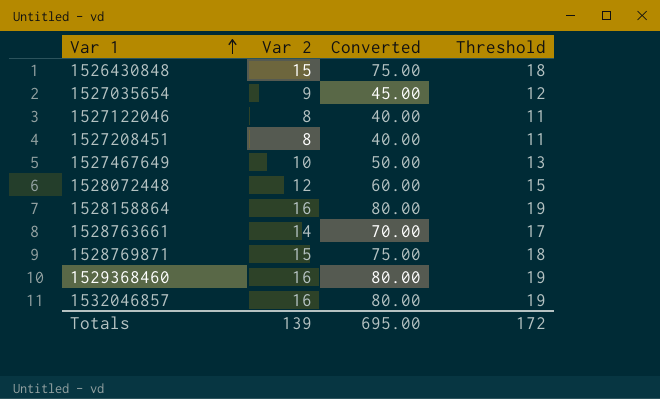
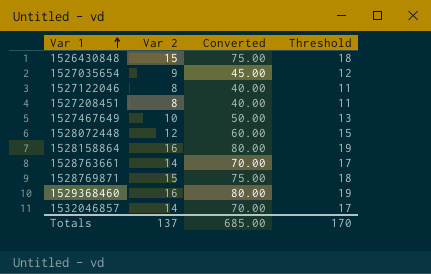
1532046857 | Var 2: 16 -> 14
1532046857 | Converted: 80.00 -> 70.00
1532046857 | Threshold: 19 -> 17
Totals | Var 2: 139 -> 137
Totals | Converted: 695.00 -> 685.00
Totals | Threshold: 172 -> 170

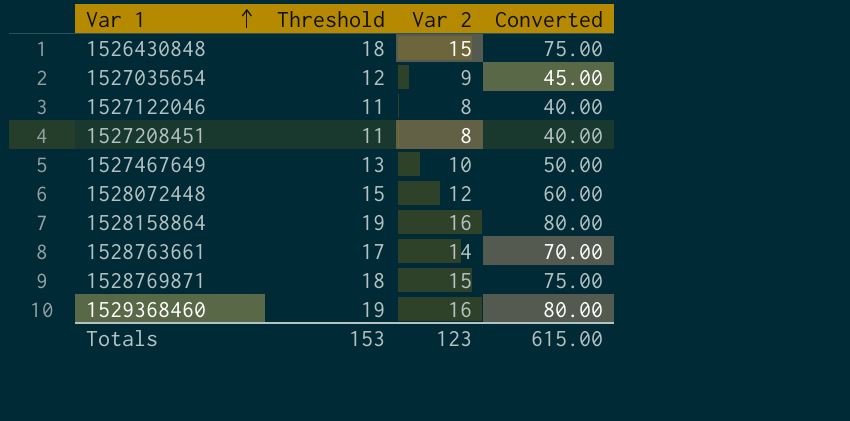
column Threshold | position: 4 -> 2
row 1532046857: 14 | 70.00 | 17 -> none
Totals | Threshold: 170 -> 153
Totals | Var 2: 137 -> 123
Totals | Converted: 685.00 -> 615.00

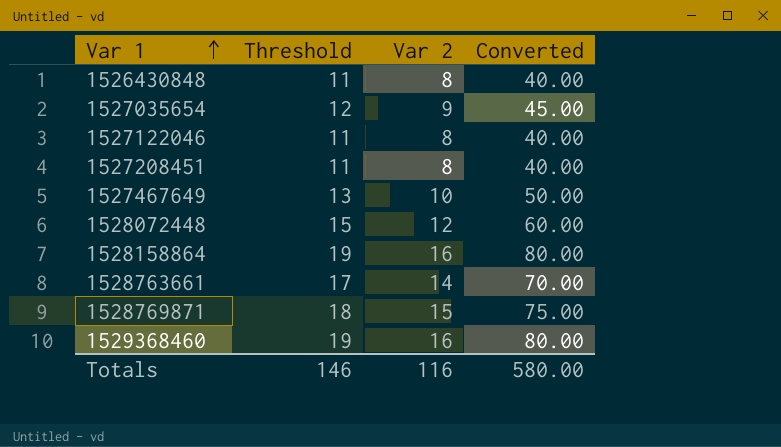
1526430848 | Threshold: 18 -> 11
1526430848 | Var 2: 15 -> 8
1526430848 | Converted: 75.00 -> 40.00
Totals | Threshold: 153 -> 146
Totals | Var 2: 123 -> 116
Totals | Converted: 615.00 -> 580.00

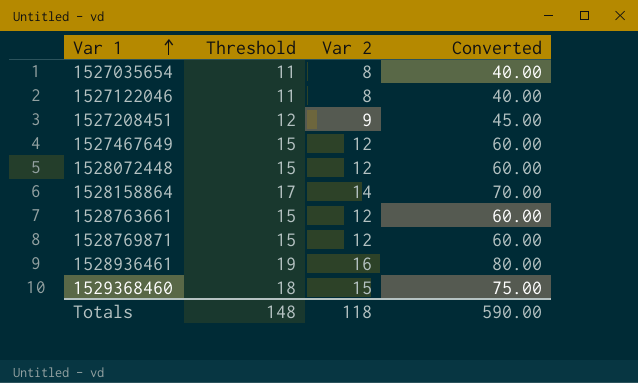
row 1526430848: 11 | 8 | 40.00 -> none
1527035654 | Threshold: 12 -> 11
1527035654 | Var 2: 9 -> 8
1527035654 | Converted: 45.00 -> 40.00
1527208451 | Threshold: 11 -> 12
1527208451 | Var 2: 8 -> 9
1527208451 | Converted: 40.00 -> 45.00
1527467649 | Threshold: 13 -> 15
1527467649 | Var 2: 10 -> 12
1527467649 | Converted: 50.00 -> 60.00
1528158864 | Threshold: 19 -> 17
1528158864 | Var 2: 16 -> 14
1528158864 | Converted: 80.00 -> 70.00
1528763661 | Threshold: 17 -> 15
1528763661 | Var 2: 14 -> 12
1528763661 | Converted: 70.00 -> 60.00
1528769871 | Threshold: 18 -> 15
1528769871 | Var 2: 15 -> 12
1528769871 | Converted: 75.00 -> 60.00
row 1528936461: none -> 19 | 16 | 80.00
1529368460 | Threshold: 19 -> 18
1529368460 | Var 2: 16 -> 15
1529368460 | Converted: 80.00 -> 75.00
Totals | Threshold: 146 -> 148
Totals | Var 2: 116 -> 118
Totals | Converted: 580.00 -> 590.00

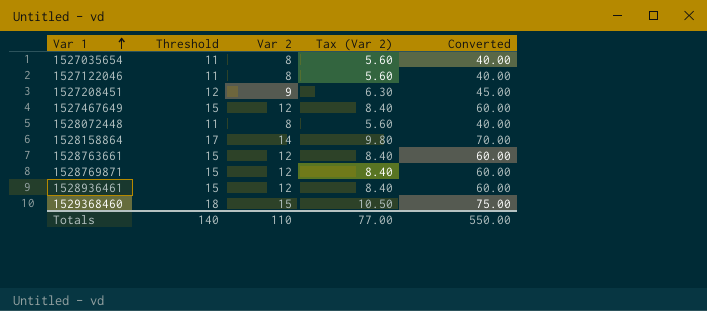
column Tax (Var 2) | formula: none -> [Var 2] * 0.7
1528072448 | Threshold: 15 -> 11
1528072448 | Var 2: 12 -> 8
1528072448 | Converted: 60.00 -> 40.00
1528936461 | Threshold: 19 -> 15
1528936461 | Var 2: 16 -> 12
1528936461 | Converted: 80.00 -> 60.00
Totals | Threshold: 148 -> 140
Totals | Var 2: 118 -> 110
Totals | Converted: 590.00 -> 550.00

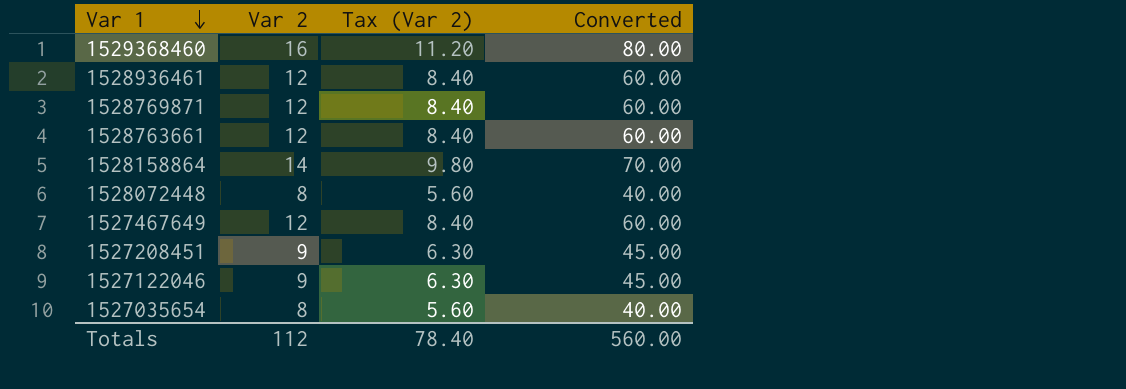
row order: Var 1 ascending -> Var 1 descending
column Threshold | formula: [Var 2] + 3 -> none
1529368460 | Var 2: 15 -> 16
1529368460 | Tax (Var 2): 10.50 -> 11.20
1529368460 | Converted: 75.00 -> 80.00
1527122046 | Var 2: 8 -> 9
1527122046 | Tax (Var 2): 5.60 -> 6.30
1527122046 | Converted: 40.00 -> 45.00
Totals | Var 2: 110 -> 112
Totals | Tax (Var 2): 77.00 -> 78.40
Totals | Converted: 550.00 -> 560.00

